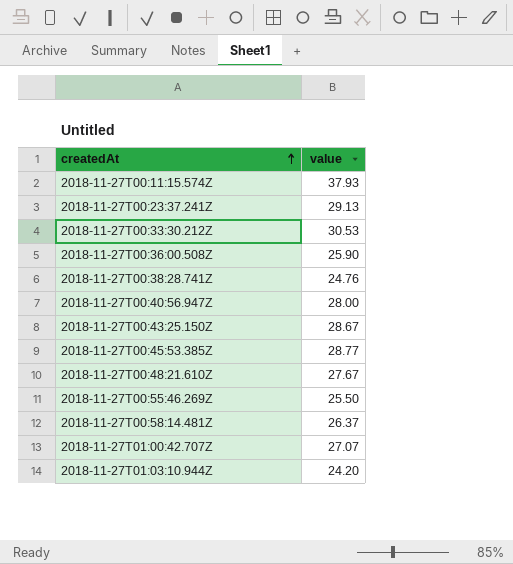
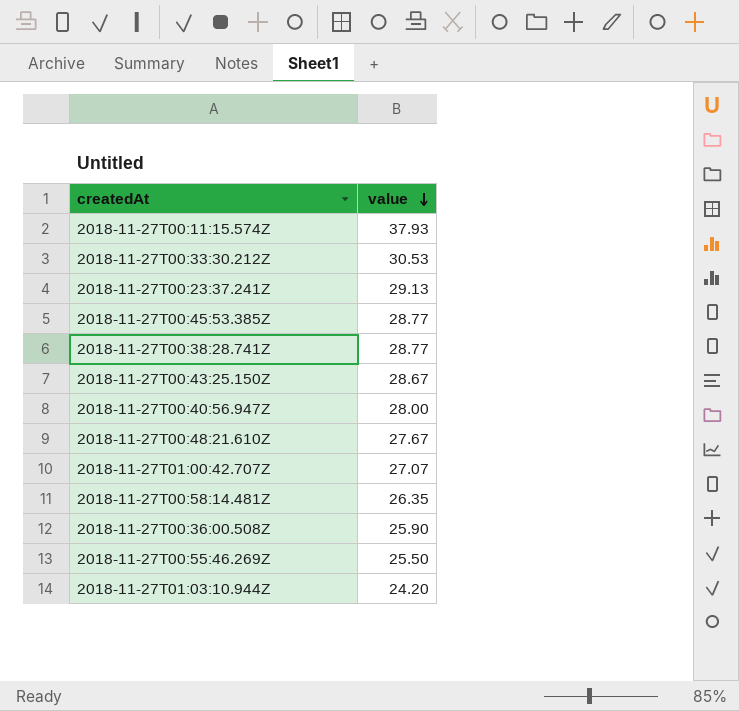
row order: createdAt ascending -> value descending
2018-11-27T00:38:28.741Z | value: 24.76 -> 28.77
2018-11-27T00:58:14.481Z | value: 26.37 -> 26.35

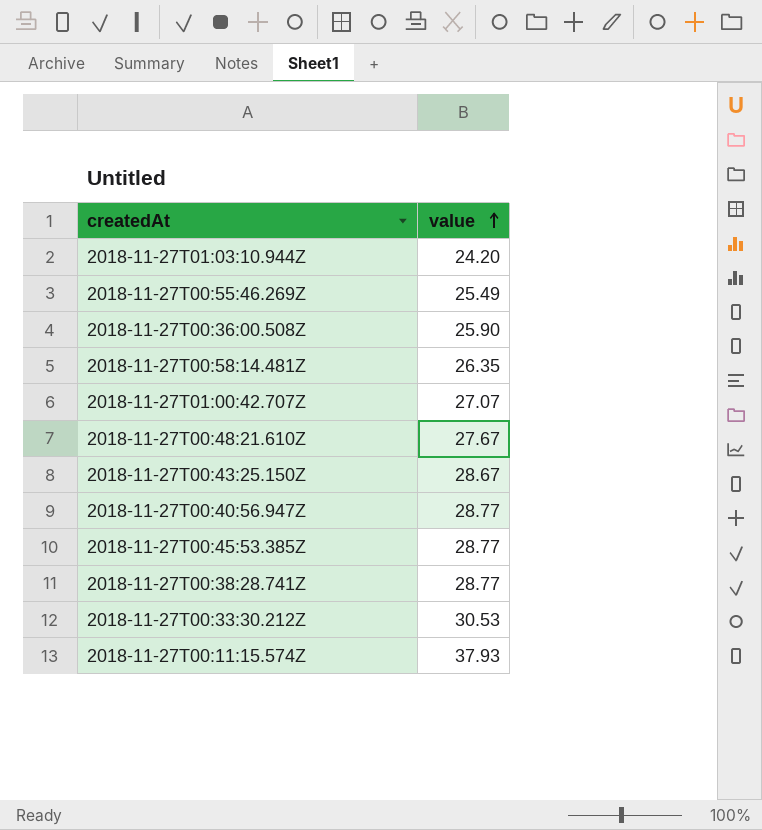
row order: value descending -> value ascending
row 2018-11-27T00:23:37.241Z: 29.13 -> none
2018-11-27T00:55:46.269Z | value: 25.50 -> 25.49
2018-11-27T00:40:56.947Z | value: 28.00 -> 28.77

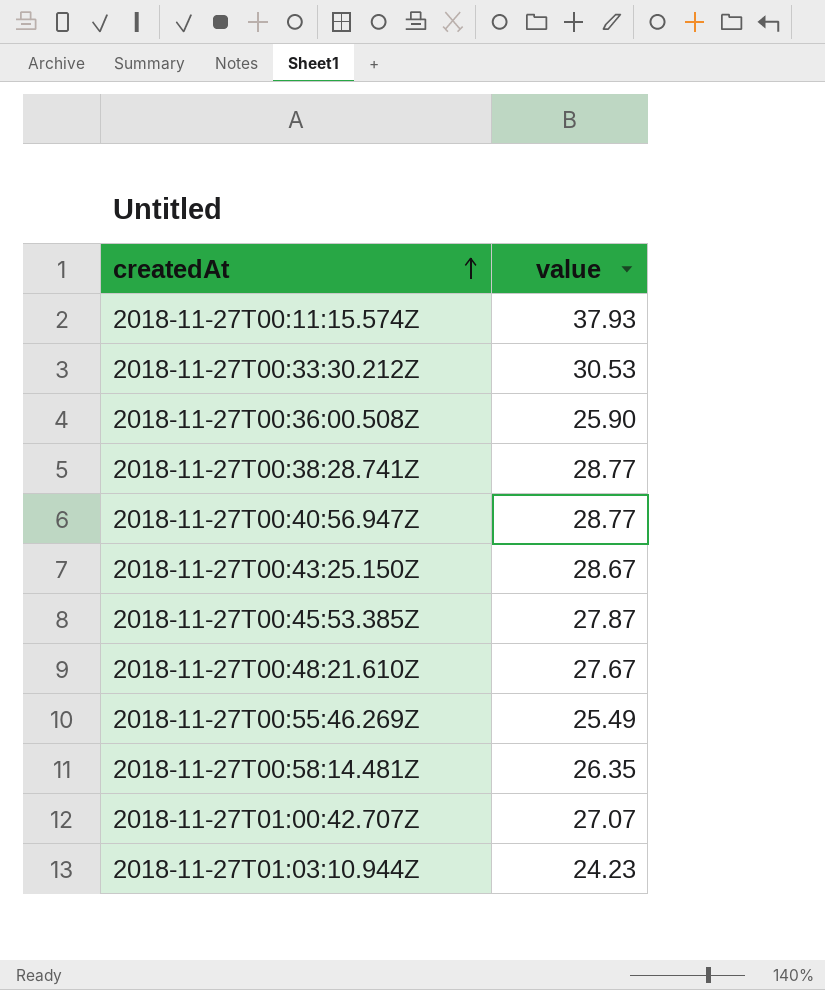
row order: value ascending -> createdAt ascending
2018-11-27T00:45:53.385Z | value: 28.77 -> 27.87
2018-11-27T01:03:10.944Z | value: 24.20 -> 24.23

